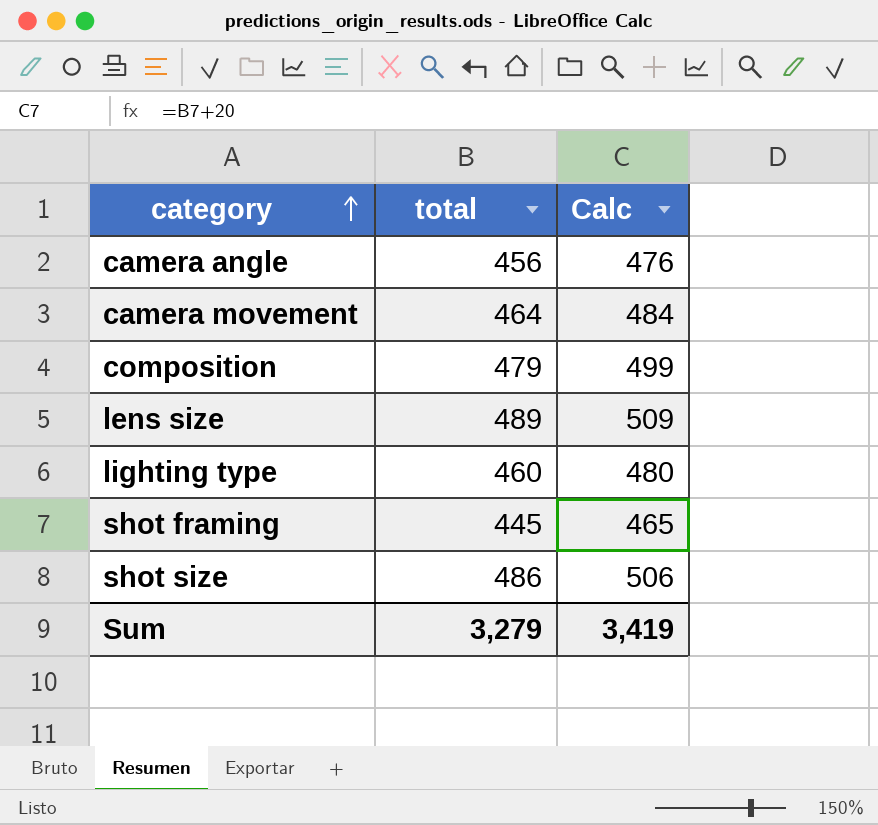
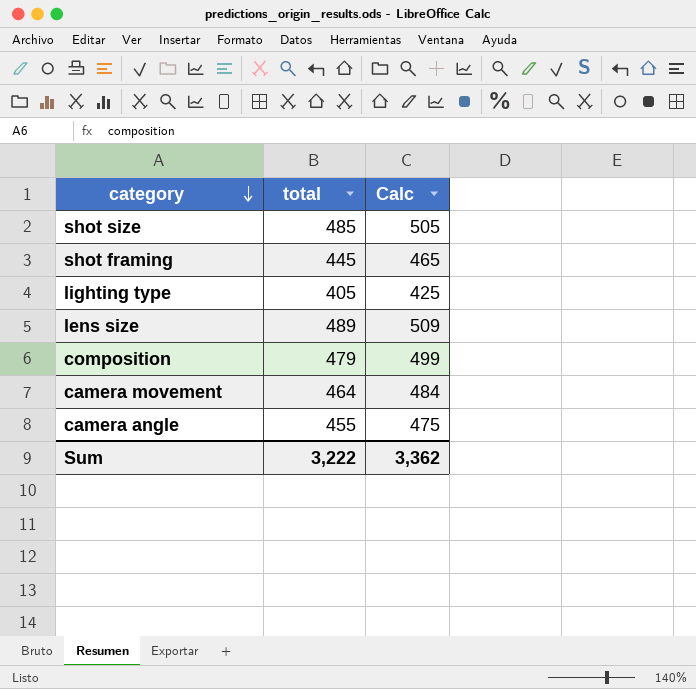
row order: category ascending -> category descending
shot size | total: 486 -> 485
shot size | Calc: 506 -> 505
lighting type | total: 460 -> 405
lighting type | Calc: 480 -> 425
camera angle | total: 456 -> 455
camera angle | Calc: 476 -> 475
Sum | total: 3,279 -> 3,222
Sum | Calc: 3,419 -> 3,362

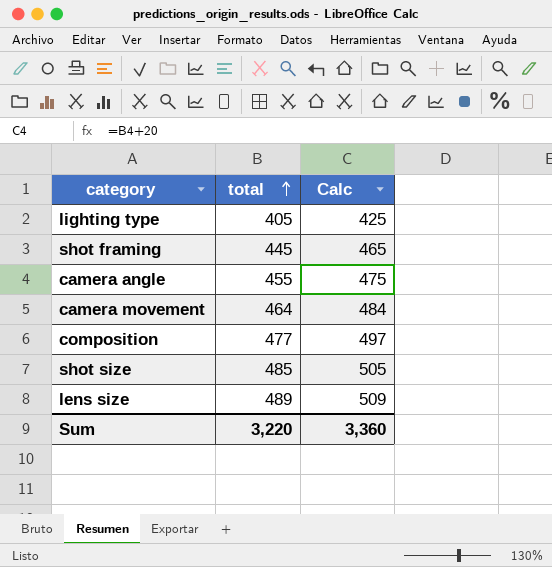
row order: category descending -> total ascending
composition | total: 479 -> 477
composition | Calc: 499 -> 497
Sum | total: 3,222 -> 3,220
Sum | Calc: 3,362 -> 3,360

